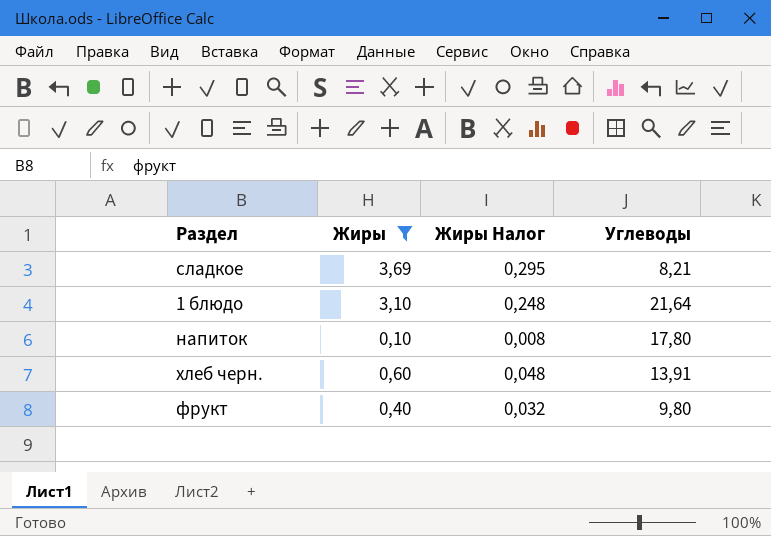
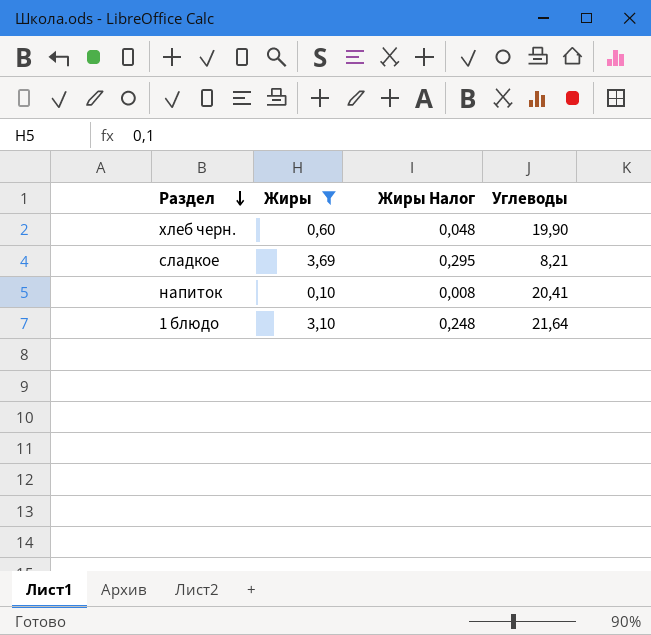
row order: none -> Раздел descending
row фрукт: 0,40 | 0,032 | 9,80 -> none
хлеб черн. | Углеводы: 13,91 -> 19,90
напиток | Углеводы: 17,80 -> 20,41

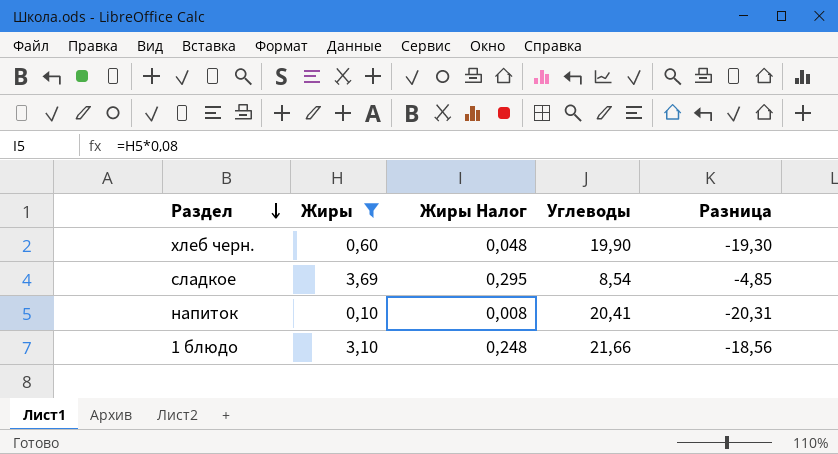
column Разница | formula: none -> [Жиры] - [Углеводы]
сладкое | Углеводы: 8,21 -> 8,54
1 блюдо | Углеводы: 21,64 -> 21,66

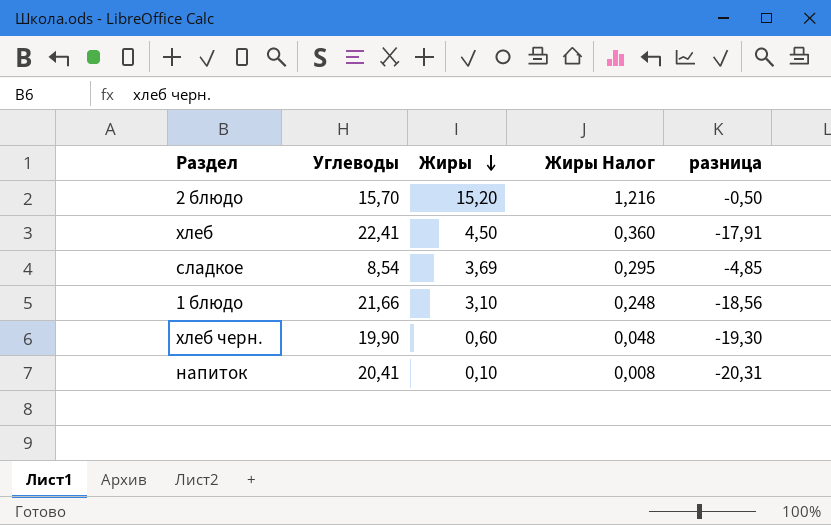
filter: Жиры <= 3,69 -> none
row order: Раздел descending -> Жиры descending
column Углеводы | position: 4 -> 2
column name: Разница -> разница

